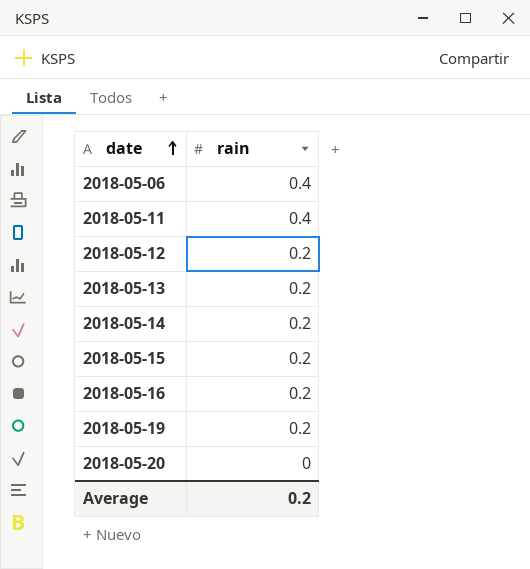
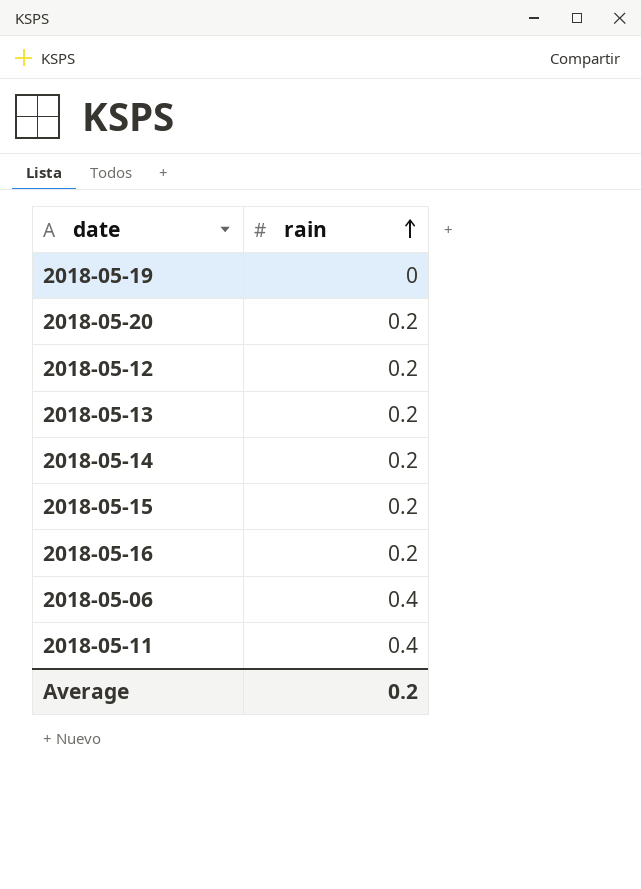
row order: date ascending -> rain ascending
2018-05-19 | rain: 0.2 -> 0
2018-05-20 | rain: 0 -> 0.2

